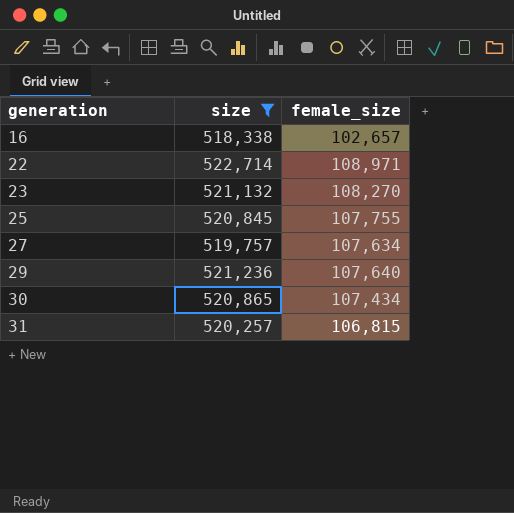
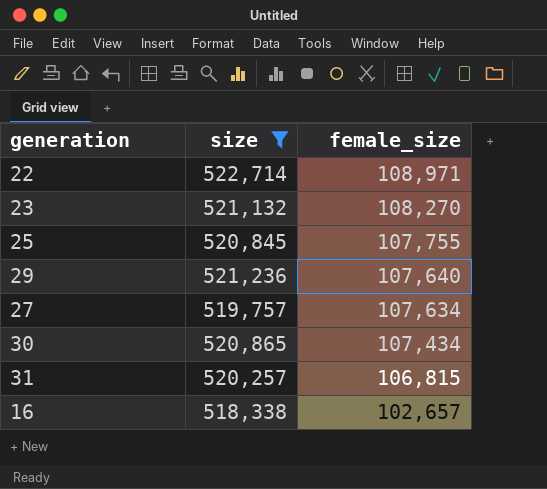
row order: generation ascending -> female_size descending

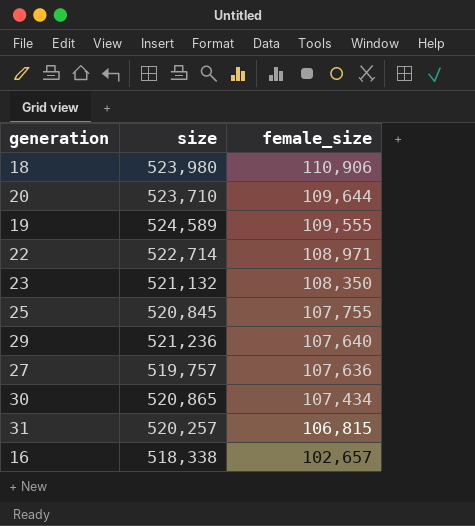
filter: size <= 522,714 -> none
23 | female_size: 108,270 -> 108,350
27 | female_size: 107,634 -> 107,636

